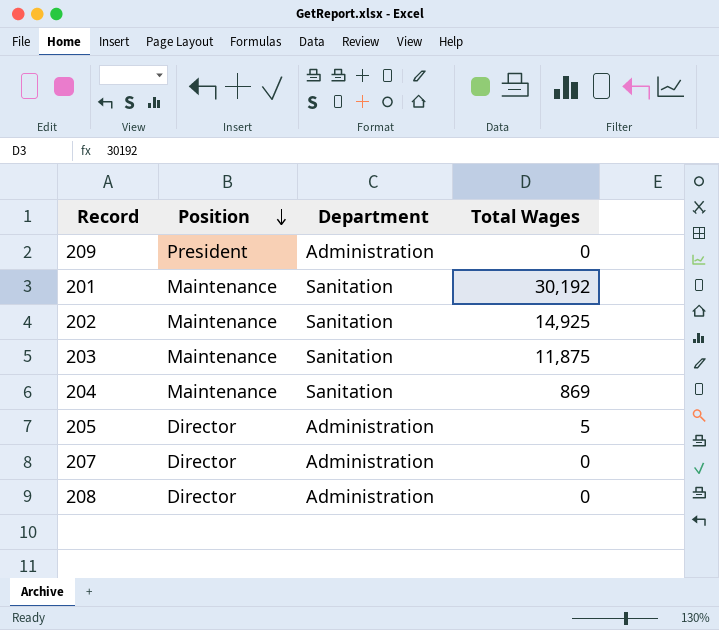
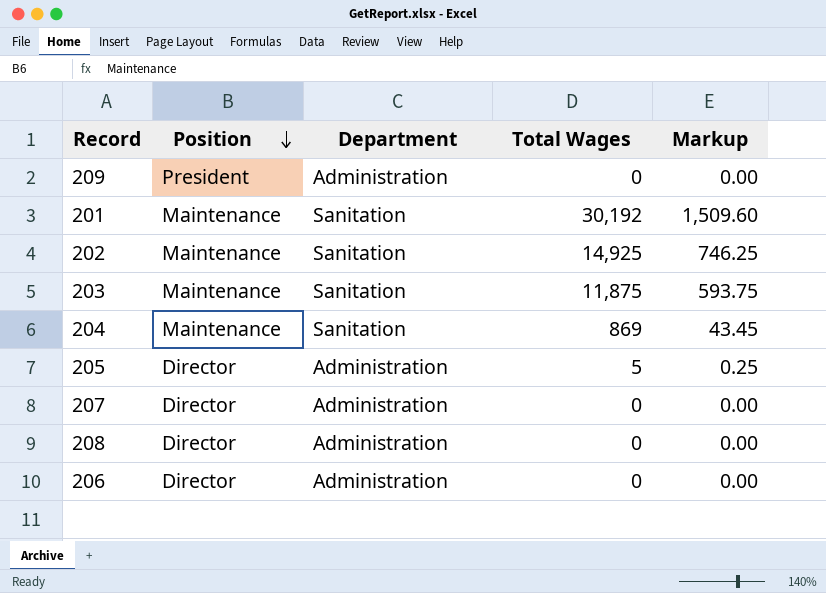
column Markup | formula: none -> [Total Wages] * 0.05
row 206: none -> Director | Administration | 0 | 0.00

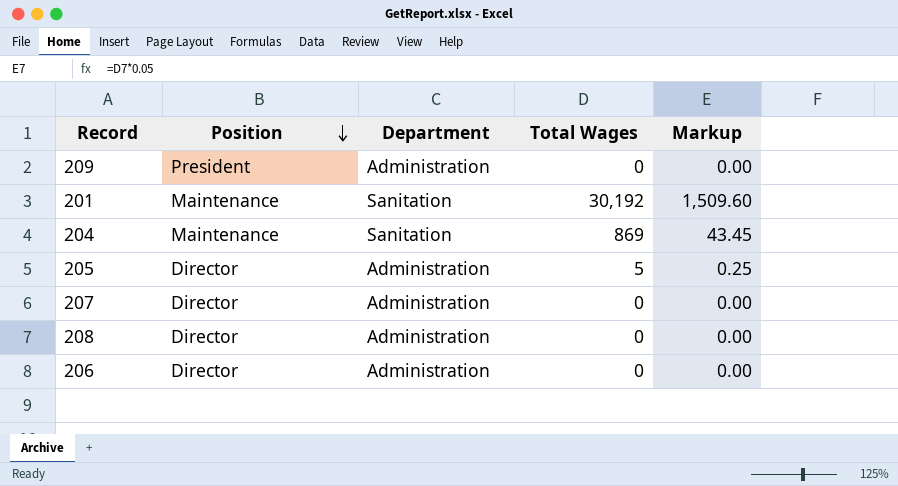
row 202: Maintenance | Sanitation | 14,925 | 746.25 -> none
row 203: Maintenance | Sanitation | 11,875 | 593.75 -> none

